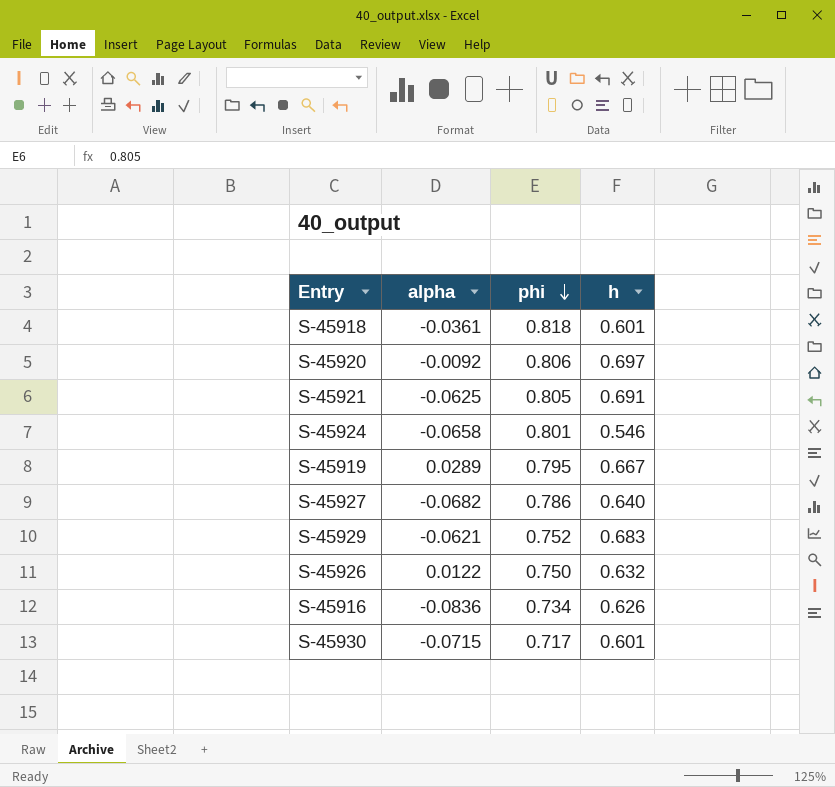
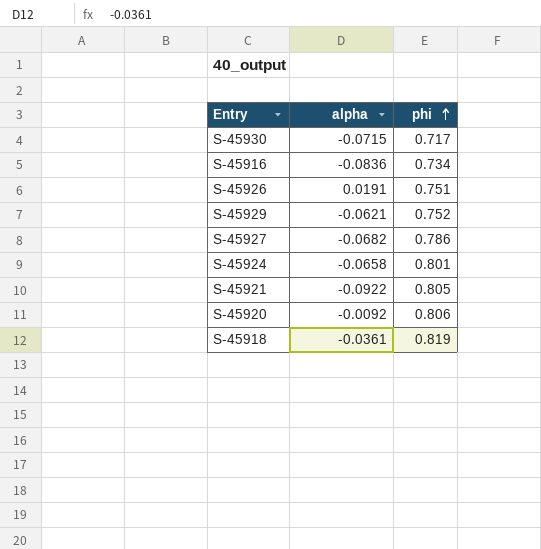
row order: phi descending -> phi ascending
column h | position: 4 -> none
row S-45919: 0.0289 | 0.795 | 0.667 -> none
S-45926 | alpha: 0.0122 -> 0.0191
S-45926 | phi: 0.750 -> 0.751
S-45921 | alpha: -0.0625 -> -0.0922
S-45918 | phi: 0.818 -> 0.819

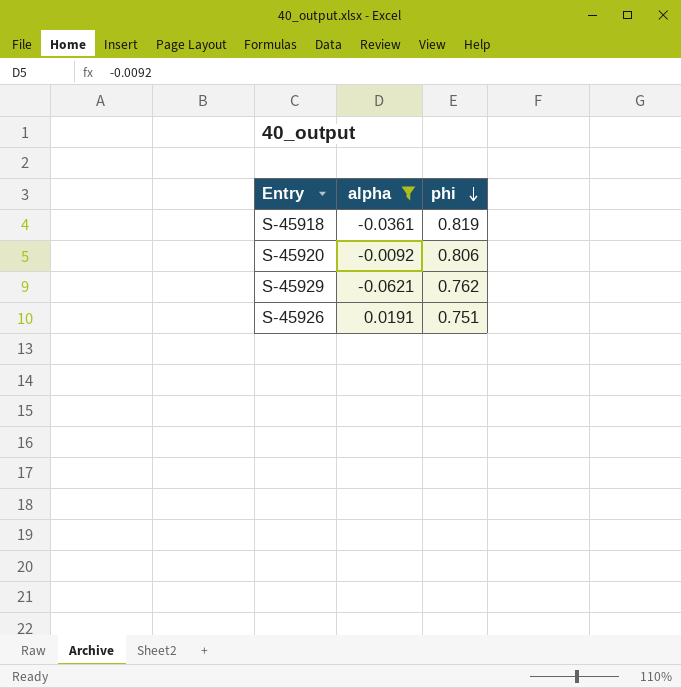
filter: none -> alpha >= -0.0621
row order: phi ascending -> phi descending
S-45929 | phi: 0.752 -> 0.762

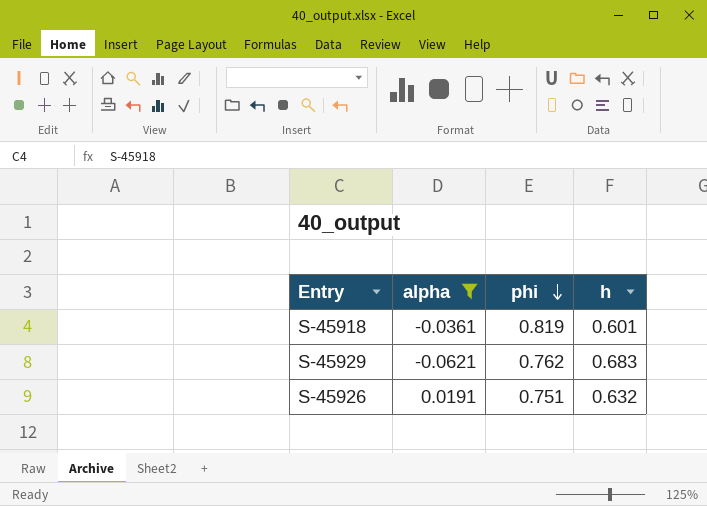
column h | position: none -> 4
row S-45920: -0.0092 | 0.806 -> none

